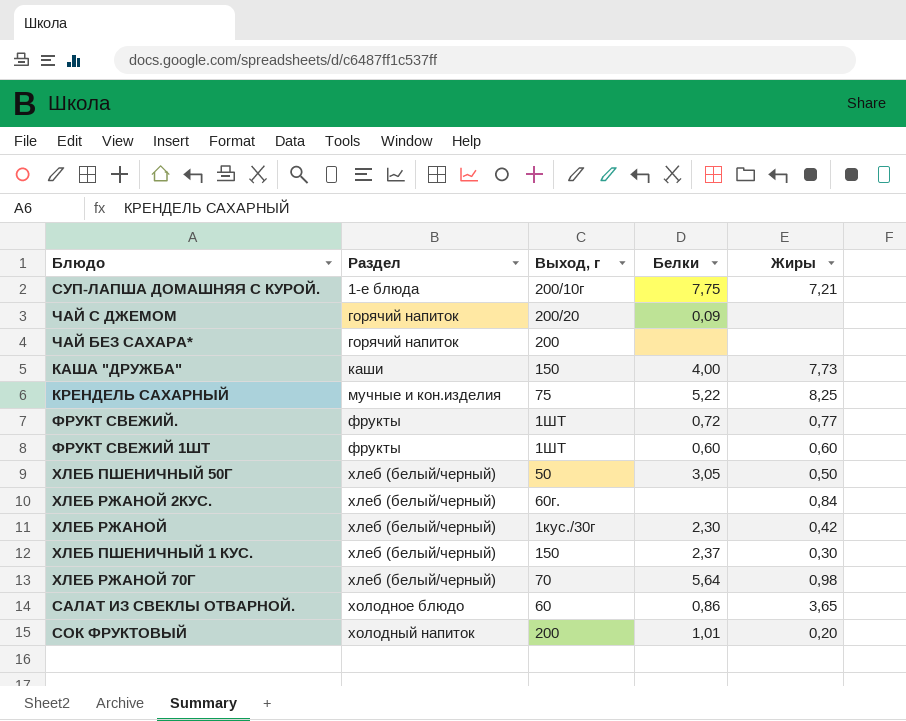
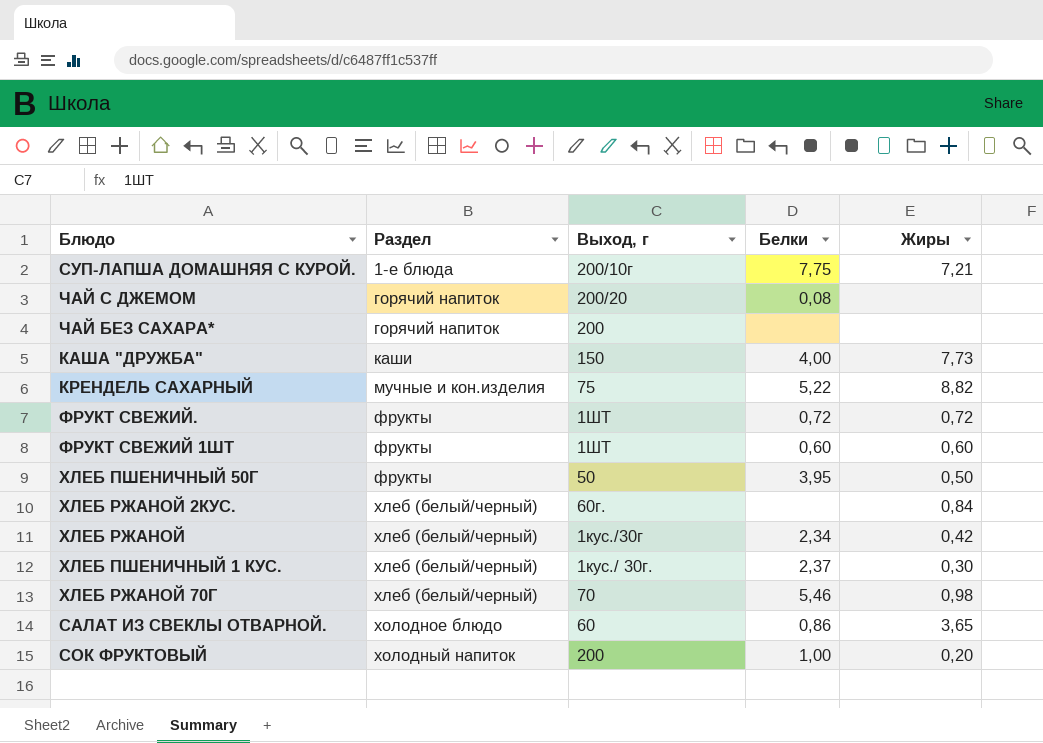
ЧАЙ С ДЖЕМОМ | Белки: 0,09 -> 0,08
КРЕНДЕЛЬ САХАРНЫЙ | Жиры: 8,25 -> 8,82
ФРУКТ СВЕЖИЙ. | Жиры: 0,77 -> 0,72
ХЛЕБ ПШЕНИЧНЫЙ 50Г | Раздел: хлеб (белый/черный) -> фрукты
ХЛЕБ ПШЕНИЧНЫЙ 50Г | Белки: 3,05 -> 3,95
ХЛЕБ РЖАНОЙ | Белки: 2,30 -> 2,34
ХЛЕБ ПШЕНИЧНЫЙ 1 КУС. | Выход, г: 150 -> 1кус./ 30г.
ХЛЕБ РЖАНОЙ 70Г | Белки: 5,64 -> 5,46
СОК ФРУКТОВЫЙ | Белки: 1,01 -> 1,00

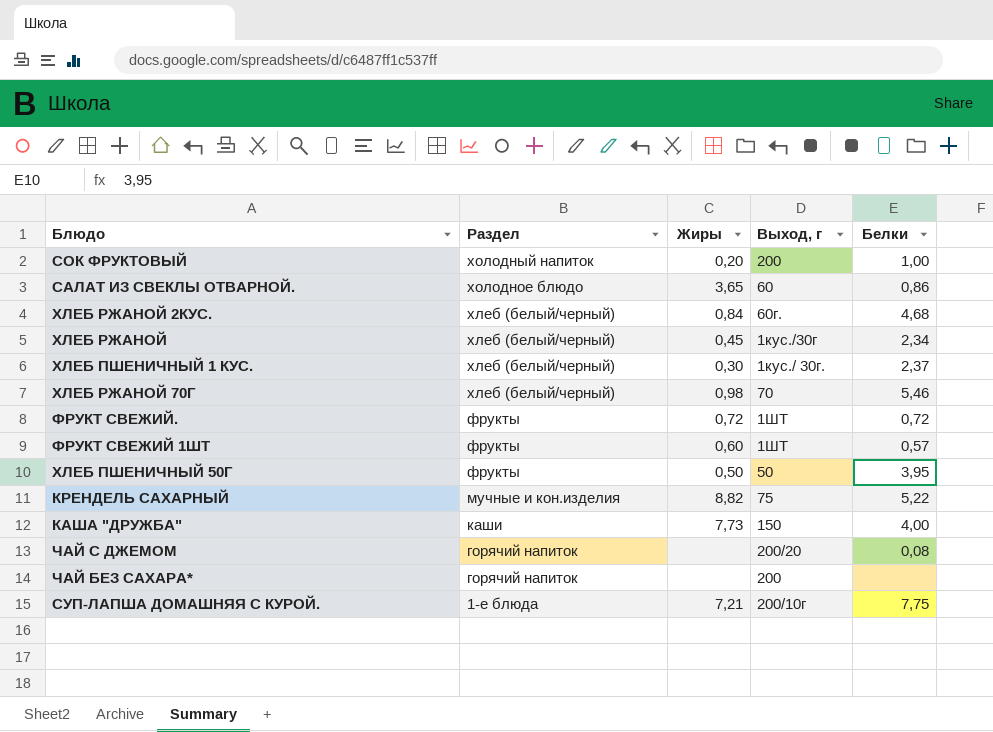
row order: Раздел ascending -> Раздел descending
column Жиры | position: 5 -> 3
ХЛЕБ РЖАНОЙ 2КУС. | Белки: none -> 4,68
ХЛЕБ РЖАНОЙ | Жиры: 0,42 -> 0,45
ФРУКТ СВЕЖИЙ 1ШТ | Белки: 0,60 -> 0,57

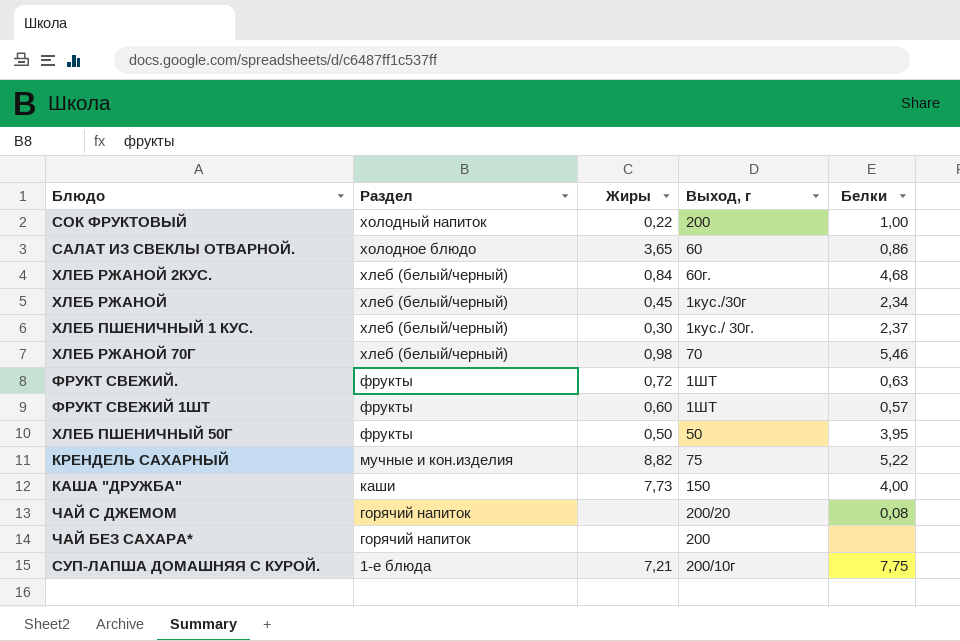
СОК ФРУКТОВЫЙ | Жиры: 0,20 -> 0,22
ФРУКТ СВЕЖИЙ. | Белки: 0,72 -> 0,63

